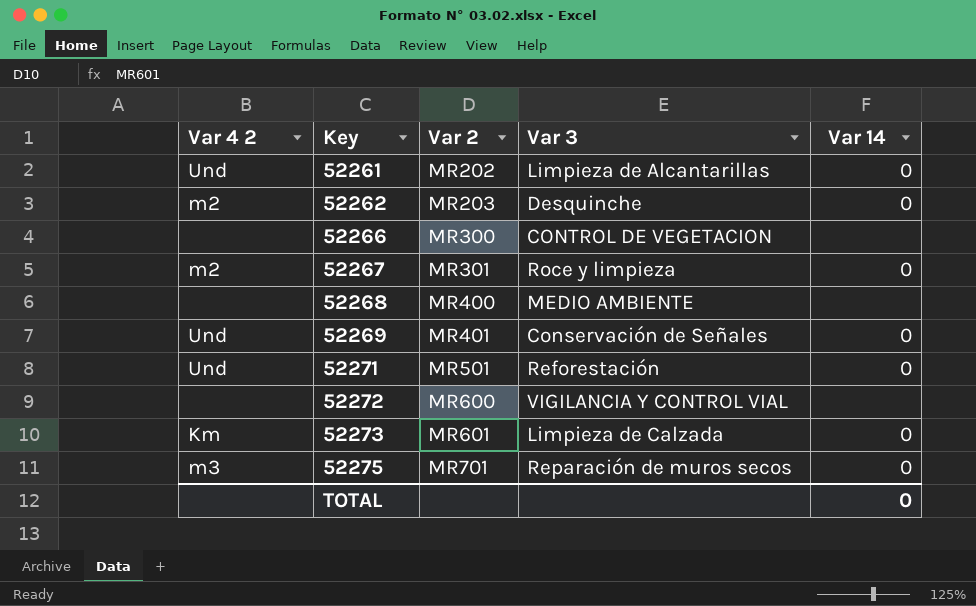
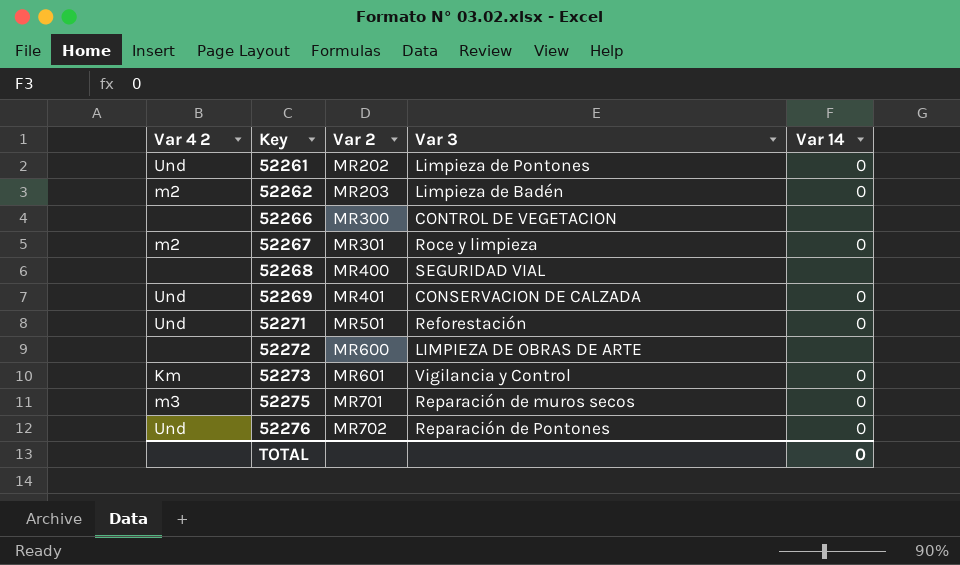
52261 | Var 3: Limpieza de Alcantarillas -> Limpieza de Pontones
52262 | Var 3: Desquinche -> Limpieza de Badén
52268 | Var 3: MEDIO AMBIENTE -> SEGURIDAD VIAL
52269 | Var 3: Conservación de Señales -> CONSERVACION DE CALZADA
52272 | Var 3: VIGILANCIA Y CONTROL VIAL -> LIMPIEZA DE OBRAS DE ARTE
52273 | Var 3: Limpieza de Calzada -> Vigilancia y Control
row 52276: none -> Und | MR702 | Reparación de Pontones | 0

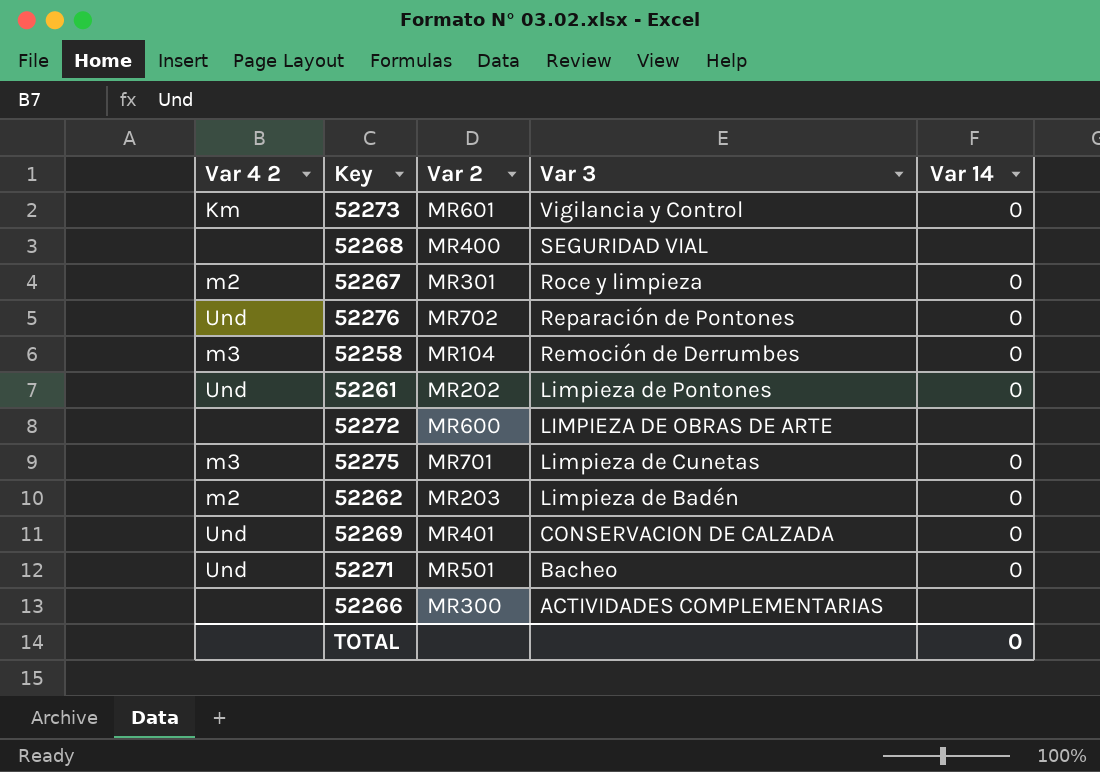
row order: Key ascending -> Var 3 descending
row 52258: none -> m3 | MR104 | Remoción de Derrumbes | 0
52275 | Var 3: Reparación de muros secos -> Limpieza de Cunetas
52271 | Var 3: Reforestación -> Bacheo
52266 | Var 3: CONTROL DE VEGETACION -> ACTIVIDADES COMPLEMENTARIAS

